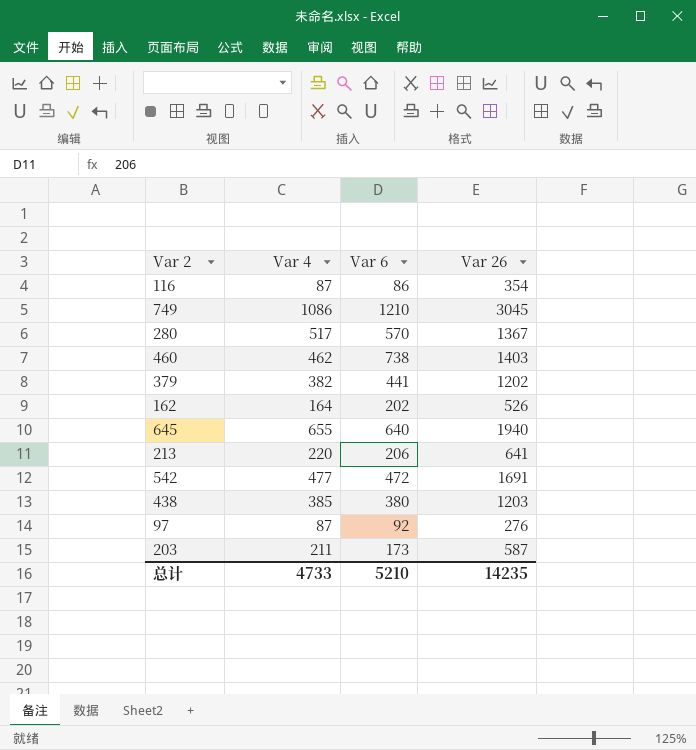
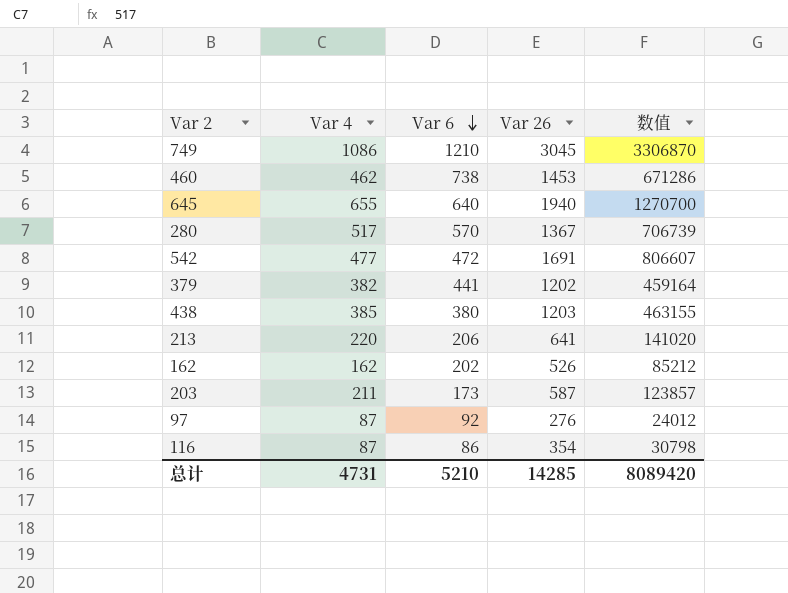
row order: none -> Var 6 descending
column 数值 | formula: none -> [Var 4] * [Var 26]
460 | Var 26: 1403 -> 1453
162 | Var 4: 164 -> 162
总计 | Var 4: 4733 -> 4731
总计 | Var 26: 14235 -> 14285

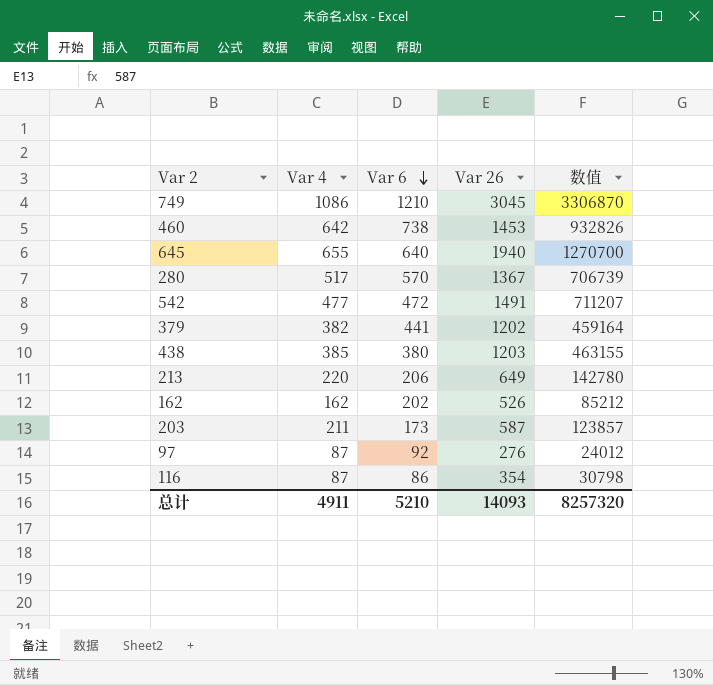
460 | Var 4: 462 -> 642
460 | 数值: 671286 -> 932826
542 | Var 26: 1691 -> 1491
542 | 数值: 806607 -> 711207
213 | Var 26: 641 -> 649
213 | 数值: 141020 -> 142780
总计 | Var 4: 4731 -> 4911
总计 | Var 26: 14285 -> 14093
总计 | 数值: 8089420 -> 8257320

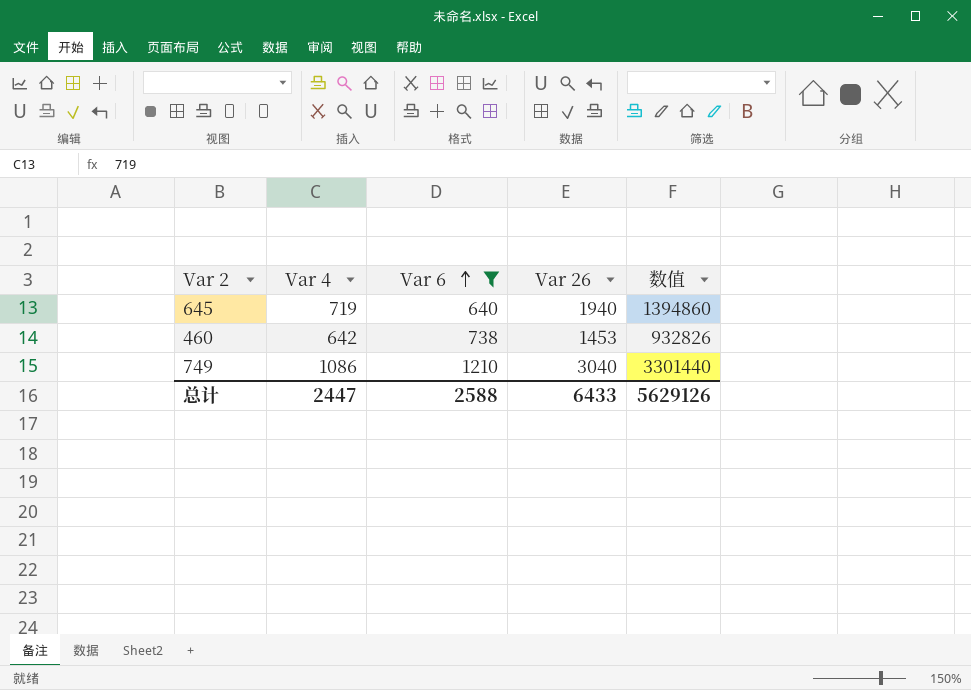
filter: none -> Var 6 >= 640
row order: Var 6 descending -> Var 6 ascending
645 | Var 4: 655 -> 719
645 | 数值: 1270700 -> 1394860
749 | Var 26: 3045 -> 3040
749 | 数值: 3306870 -> 3301440
总计 | Var 4: 4911 -> 2447
总计 | Var 6: 5210 -> 2588
总计 | Var 26: 14093 -> 6433
总计 | 数值: 8257320 -> 5629126

